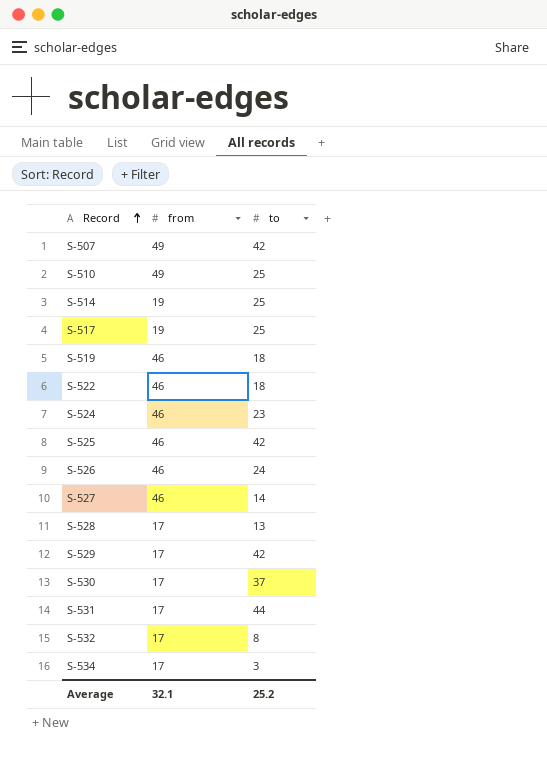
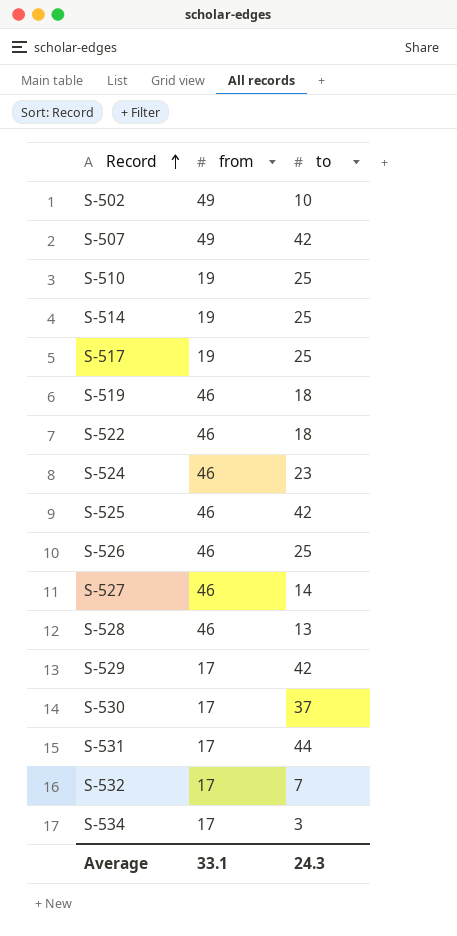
row S-502: none -> 49 | 10
S-510 | from: 49 -> 19
S-526 | to: 24 -> 25
S-528 | from: 17 -> 46
S-532 | to: 8 -> 7
Average | from: 32.1 -> 33.1
Average | to: 25.2 -> 24.3

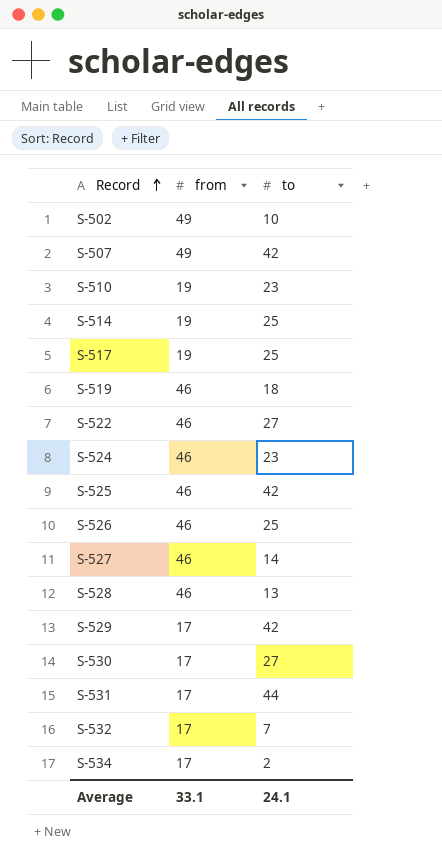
S-510 | to: 25 -> 23
S-522 | to: 18 -> 27
S-530 | to: 37 -> 27
S-534 | to: 3 -> 2
Average | to: 24.3 -> 24.1

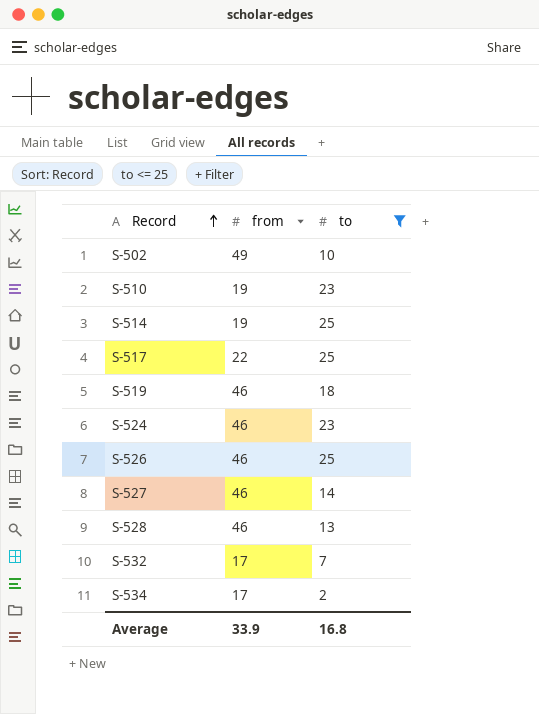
filter: none -> to <= 25
S-517 | from: 19 -> 22
Average | from: 33.1 -> 33.9
Average | to: 24.1 -> 16.8

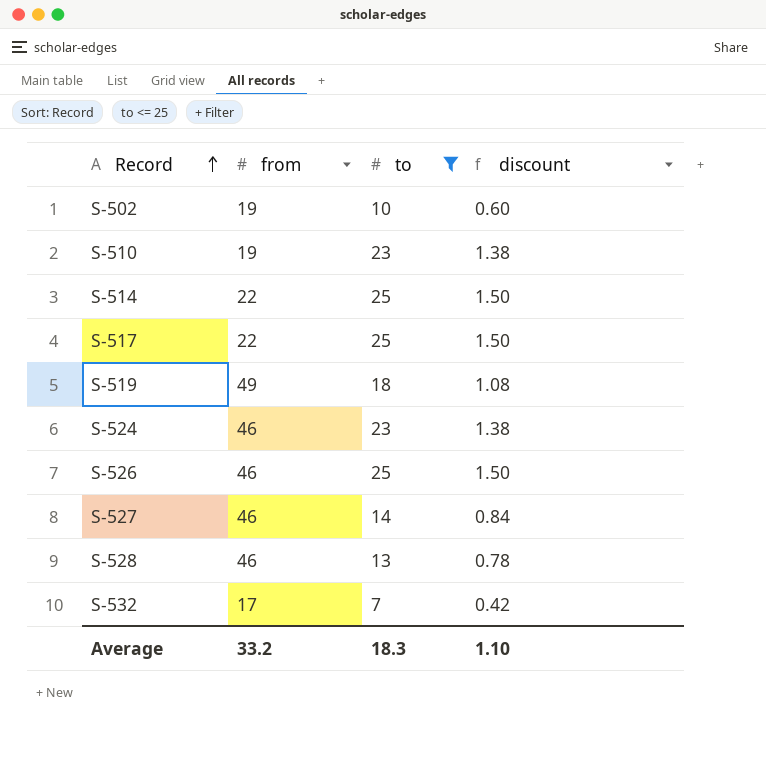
column discount | formula: none -> [to] * 0.06
row S-534: 17 | 2 -> none
S-502 | from: 49 -> 19
S-514 | from: 19 -> 22
S-519 | from: 46 -> 49
Average | from: 33.9 -> 33.2
Average | to: 16.8 -> 18.3

